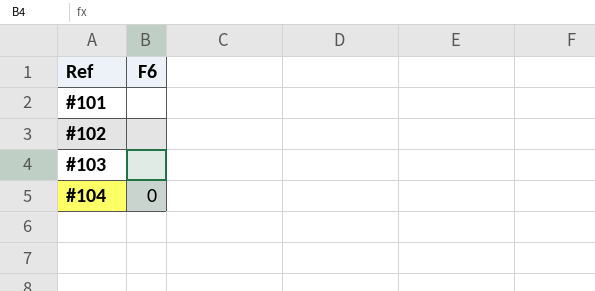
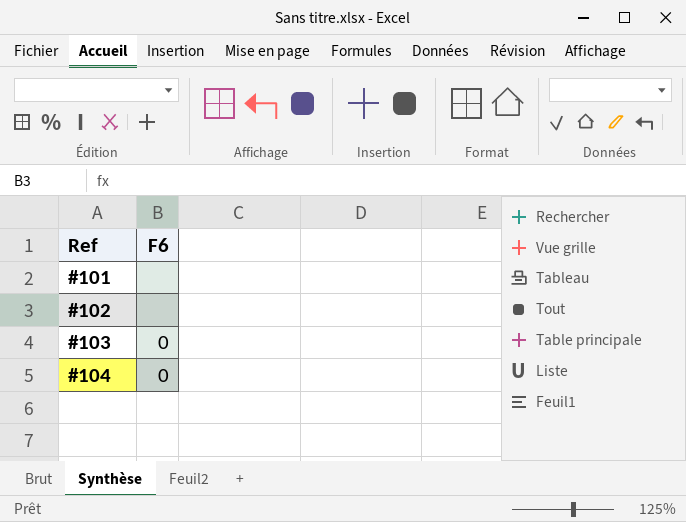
#103 | F6: none -> 0

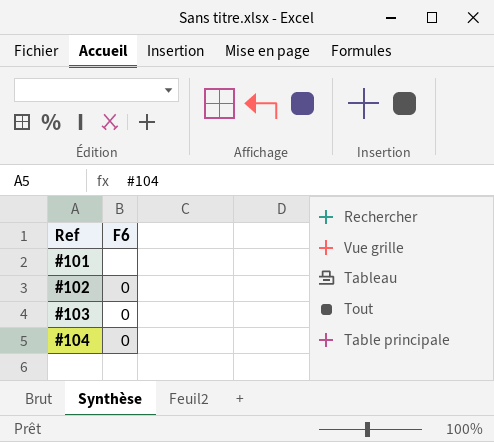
#102 | F6: none -> 0

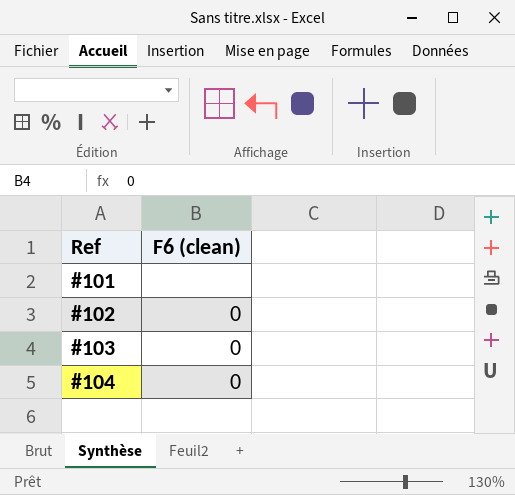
column name: F6 -> F6 (clean)

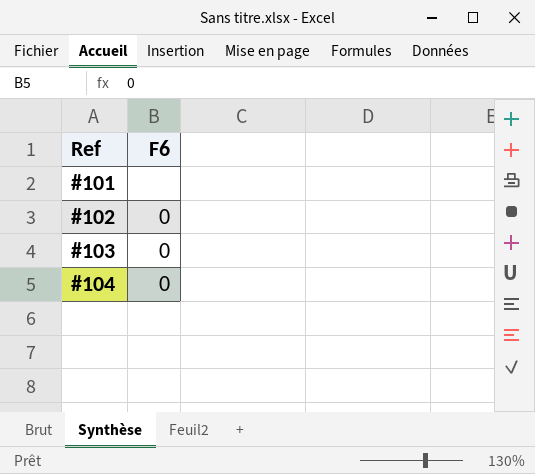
column name: F6 (clean) -> F6

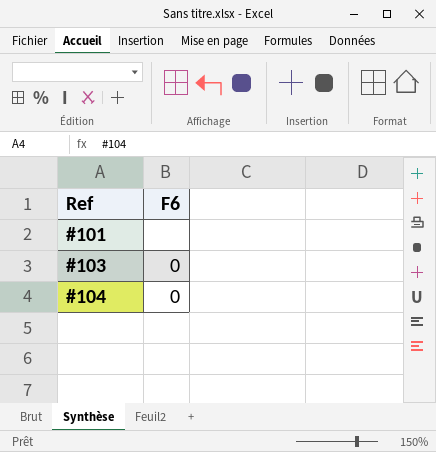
row #102: 0 -> none

